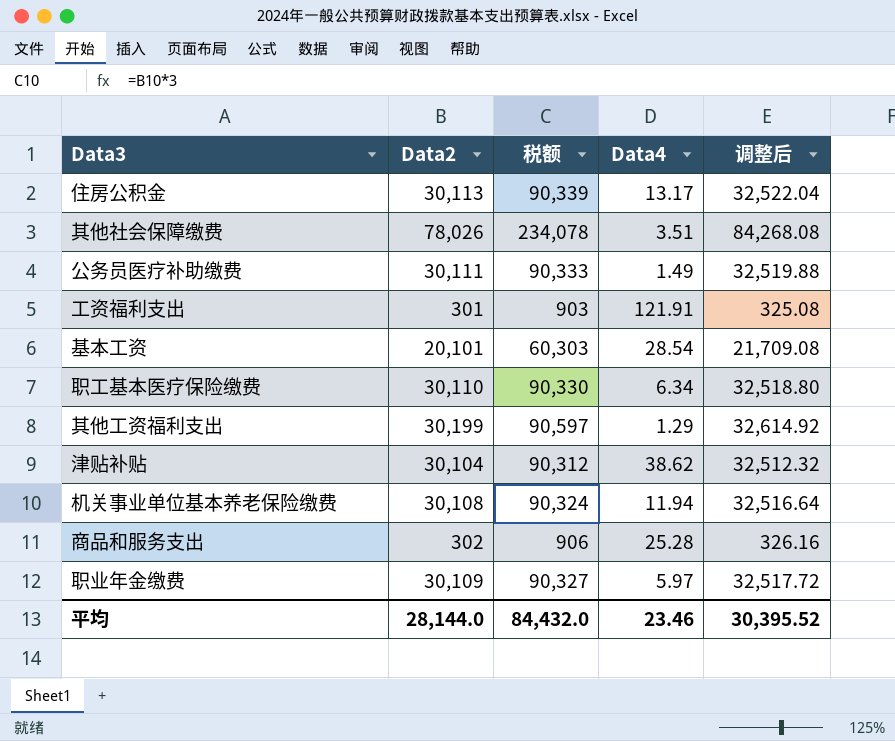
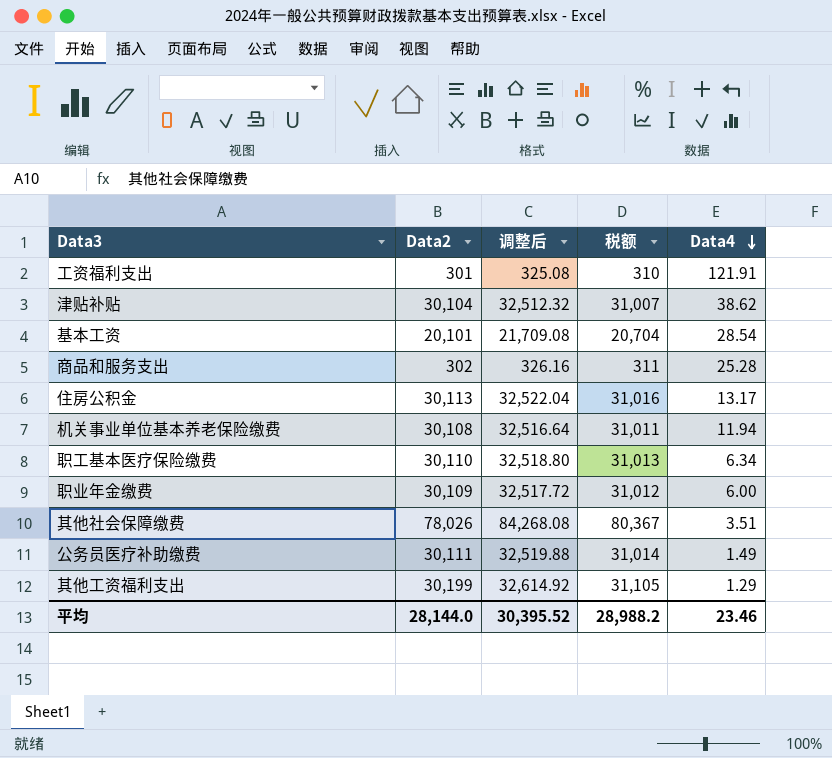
row order: none -> Data4 descending
column 调整后 | position: 5 -> 3
column 税额 | formula: [Data2] * 3 -> [Data2] * 1.03
职业年金缴费 | Data4: 5.97 -> 6.00
平均 | 税额: 84,432.0 -> 28,988.2

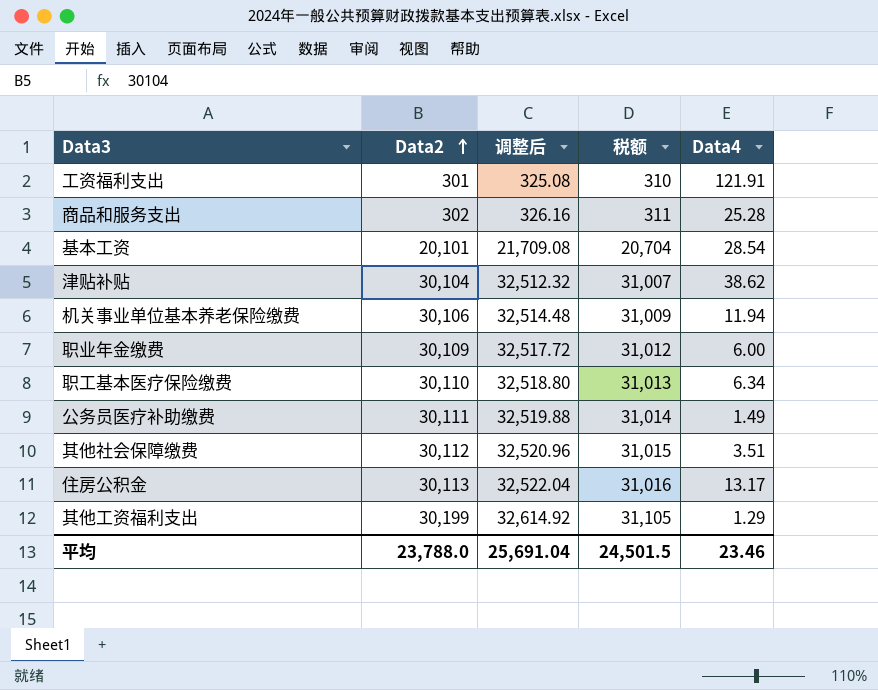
row order: Data4 descending -> Data2 ascending
机关事业单位基本养老保险缴费 | Data2: 30,108 -> 30,106
机关事业单位基本养老保险缴费 | 调整后: 32,516.64 -> 32,514.48
机关事业单位基本养老保险缴费 | 税额: 31,011 -> 31,009
其他社会保障缴费 | Data2: 78,026 -> 30,112
其他社会保障缴费 | 调整后: 84,268.08 -> 32,520.96
其他社会保障缴费 | 税额: 80,367 -> 31,015
平均 | Data2: 28,144.0 -> 23,788.0
平均 | 调整后: 30,395.52 -> 25,691.04
平均 | 税额: 28,988.2 -> 24,501.5

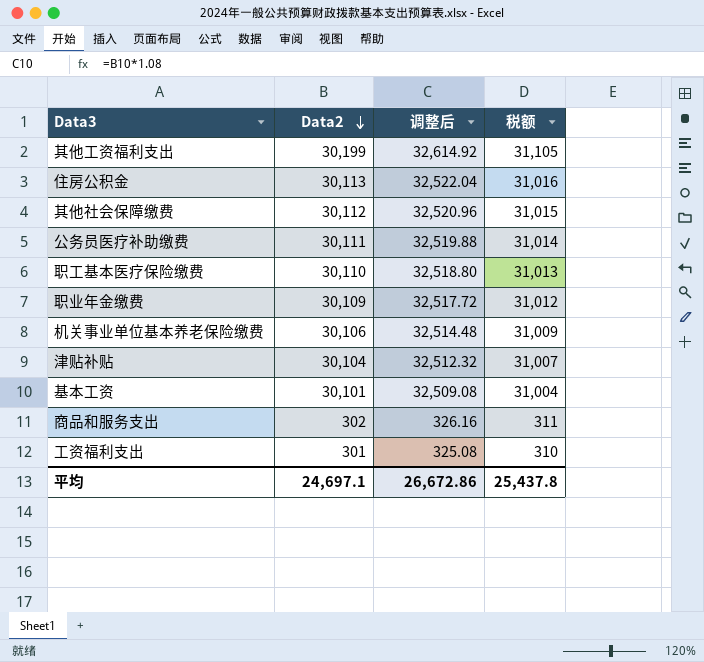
row order: Data2 ascending -> Data2 descending
column Data4 | position: 5 -> none
基本工资 | Data2: 20,101 -> 30,101
基本工资 | 调整后: 21,709.08 -> 32,509.08
基本工资 | 税额: 20,704 -> 31,004
平均 | Data2: 23,788.0 -> 24,697.1
平均 | 调整后: 25,691.04 -> 26,672.86
平均 | 税额: 24,501.5 -> 25,437.8

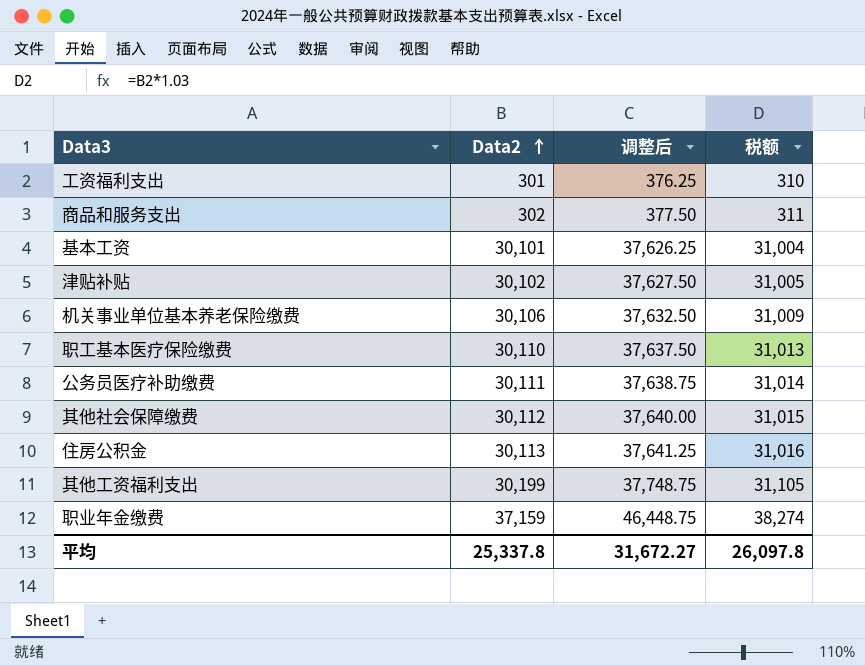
row order: Data2 descending -> Data2 ascending
column 调整后 | formula: [Data2] * 1.08 -> [Data2] * 1.25
津贴补贴 | Data2: 30,104 -> 30,102
津贴补贴 | 税额: 31,007 -> 31,005
职业年金缴费 | Data2: 30,109 -> 37,159
职业年金缴费 | 税额: 31,012 -> 38,274
平均 | Data2: 24,697.1 -> 25,337.8
平均 | 调整后: 26,672.86 -> 31,672.27
平均 | 税额: 25,437.8 -> 26,097.8

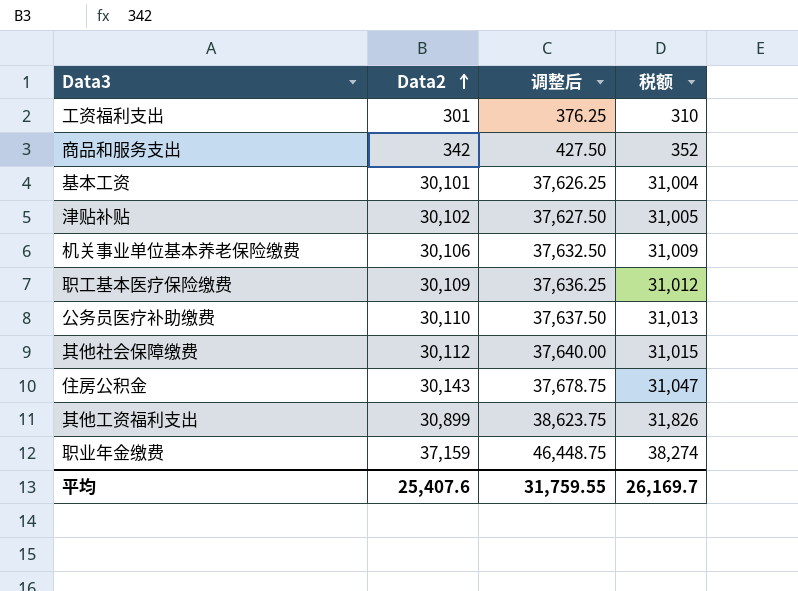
商品和服务支出 | Data2: 302 -> 342
商品和服务支出 | 调整后: 377.50 -> 427.50
商品和服务支出 | 税额: 311 -> 352
职工基本医疗保险缴费 | Data2: 30,110 -> 30,109
职工基本医疗保险缴费 | 调整后: 37,637.50 -> 37,636.25
职工基本医疗保险缴费 | 税额: 31,013 -> 31,012
公务员医疗补助缴费 | Data2: 30,111 -> 30,110
公务员医疗补助缴费 | 调整后: 37,638.75 -> 37,637.50
公务员医疗补助缴费 | 税额: 31,014 -> 31,013
住房公积金 | Data2: 30,113 -> 30,143
住房公积金 | 调整后: 37,641.25 -> 37,678.75
住房公积金 | 税额: 31,016 -> 31,047
其他工资福利支出 | Data2: 30,199 -> 30,899
其他工资福利支出 | 调整后: 37,748.75 -> 38,623.75
其他工资福利支出 | 税额: 31,105 -> 31,826
平均 | Data2: 25,337.8 -> 25,407.6
平均 | 调整后: 31,672.27 -> 31,759.55
平均 | 税额: 26,097.8 -> 26,169.7

